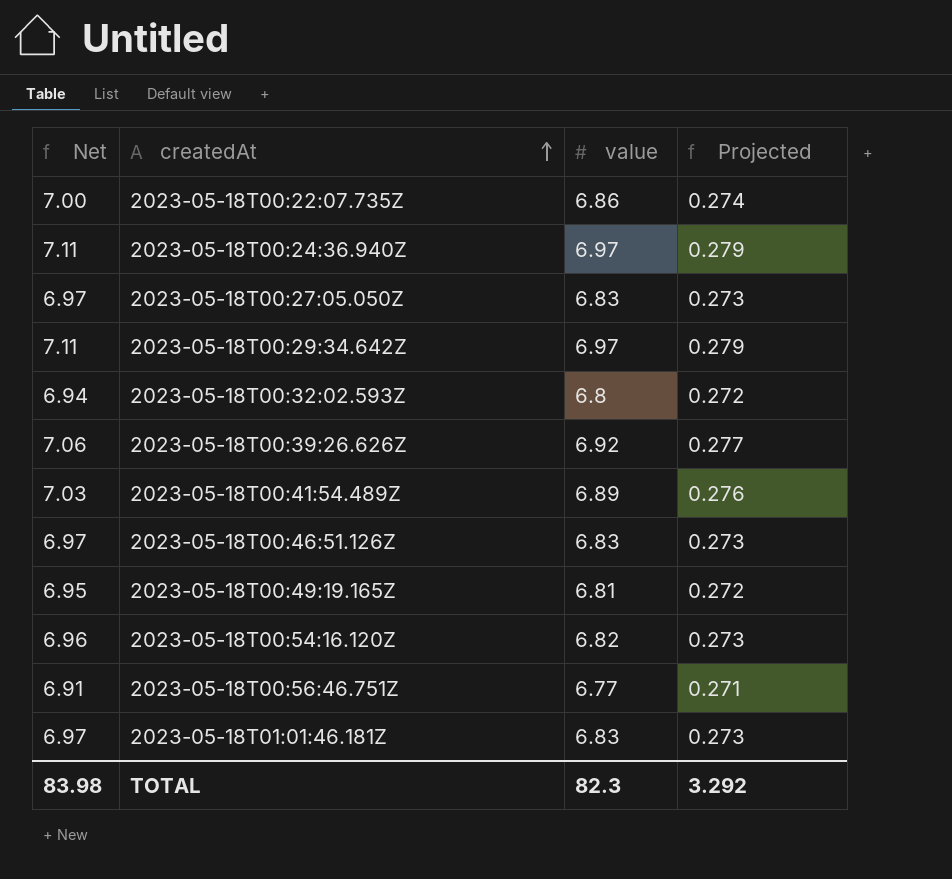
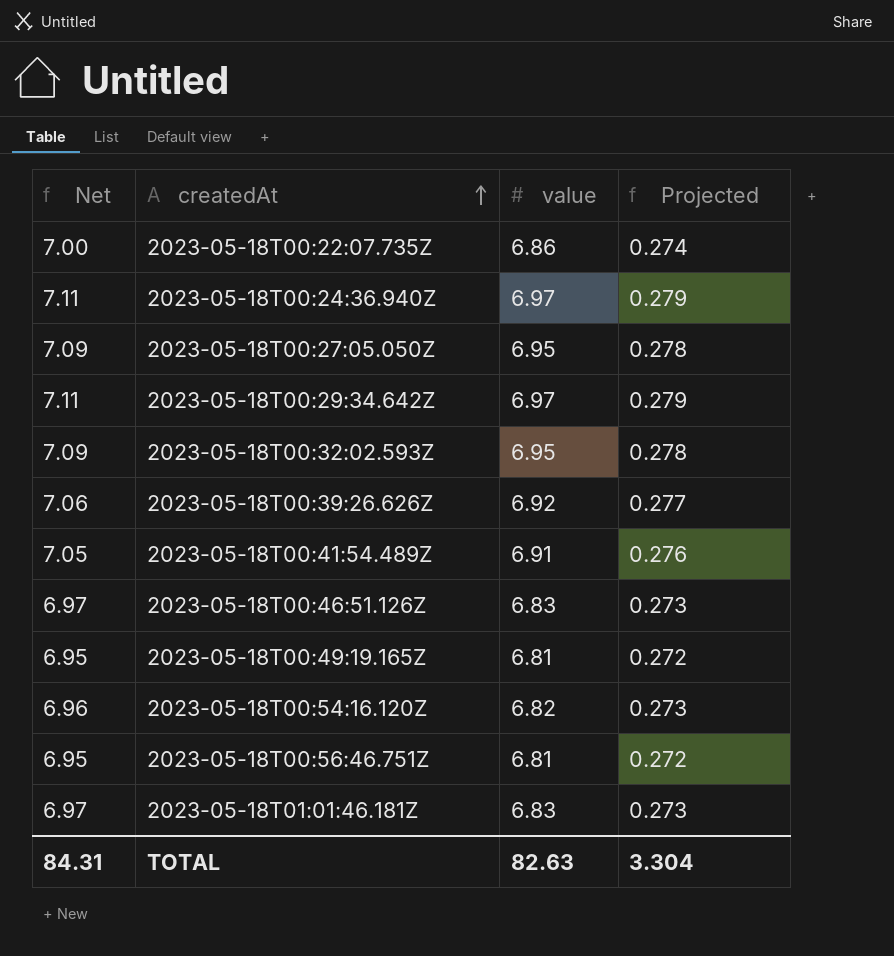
2023-05-18T00:27:05.050Z | Net: 6.97 -> 7.09
2023-05-18T00:27:05.050Z | value: 6.83 -> 6.95
2023-05-18T00:27:05.050Z | Projected: 0.273 -> 0.278
2023-05-18T00:32:02.593Z | Net: 6.94 -> 7.09
2023-05-18T00:32:02.593Z | value: 6.8 -> 6.95
2023-05-18T00:32:02.593Z | Projected: 0.272 -> 0.278
2023-05-18T00:41:54.489Z | Net: 7.03 -> 7.05
2023-05-18T00:41:54.489Z | value: 6.89 -> 6.91
2023-05-18T00:56:46.751Z | Net: 6.91 -> 6.95
2023-05-18T00:56:46.751Z | value: 6.77 -> 6.81
2023-05-18T00:56:46.751Z | Projected: 0.271 -> 0.272
TOTAL | Net: 83.98 -> 84.31
TOTAL | value: 82.3 -> 82.63
TOTAL | Projected: 3.292 -> 3.304

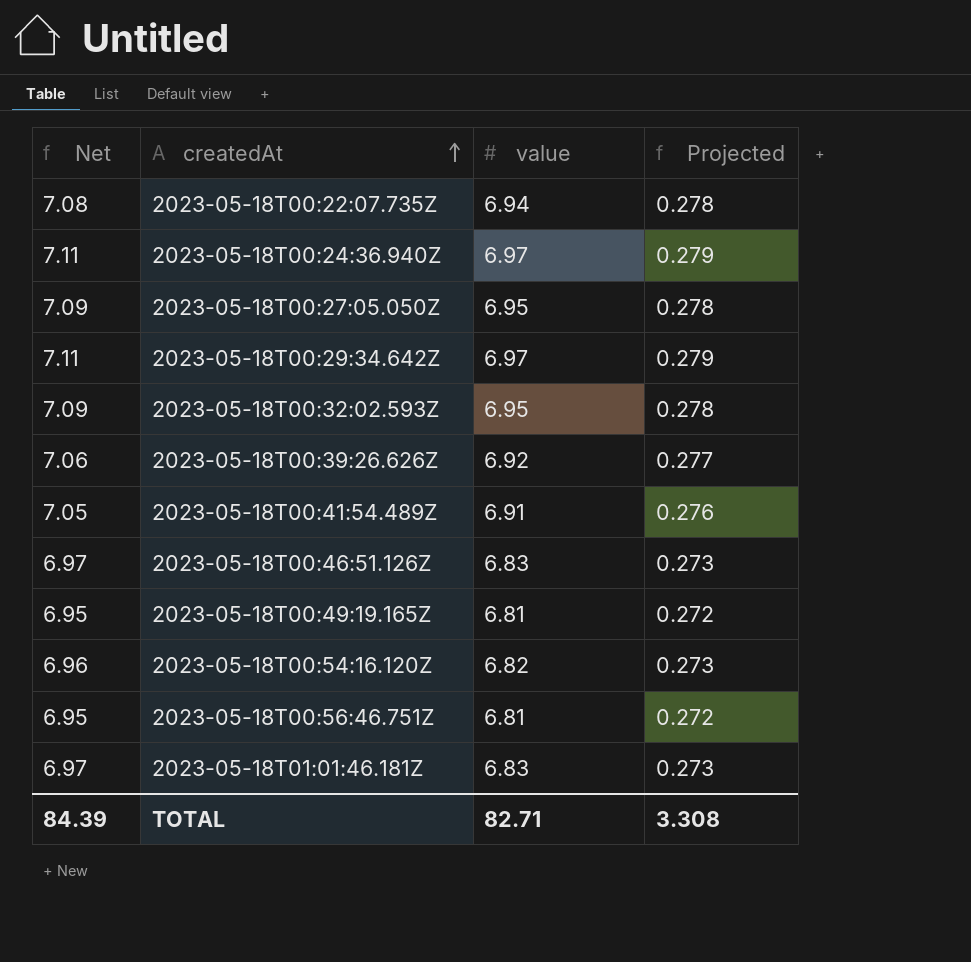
2023-05-18T00:22:07.735Z | Net: 7.00 -> 7.08
2023-05-18T00:22:07.735Z | value: 6.86 -> 6.94
2023-05-18T00:22:07.735Z | Projected: 0.274 -> 0.278
TOTAL | Net: 84.31 -> 84.39
TOTAL | value: 82.63 -> 82.71
TOTAL | Projected: 3.304 -> 3.308

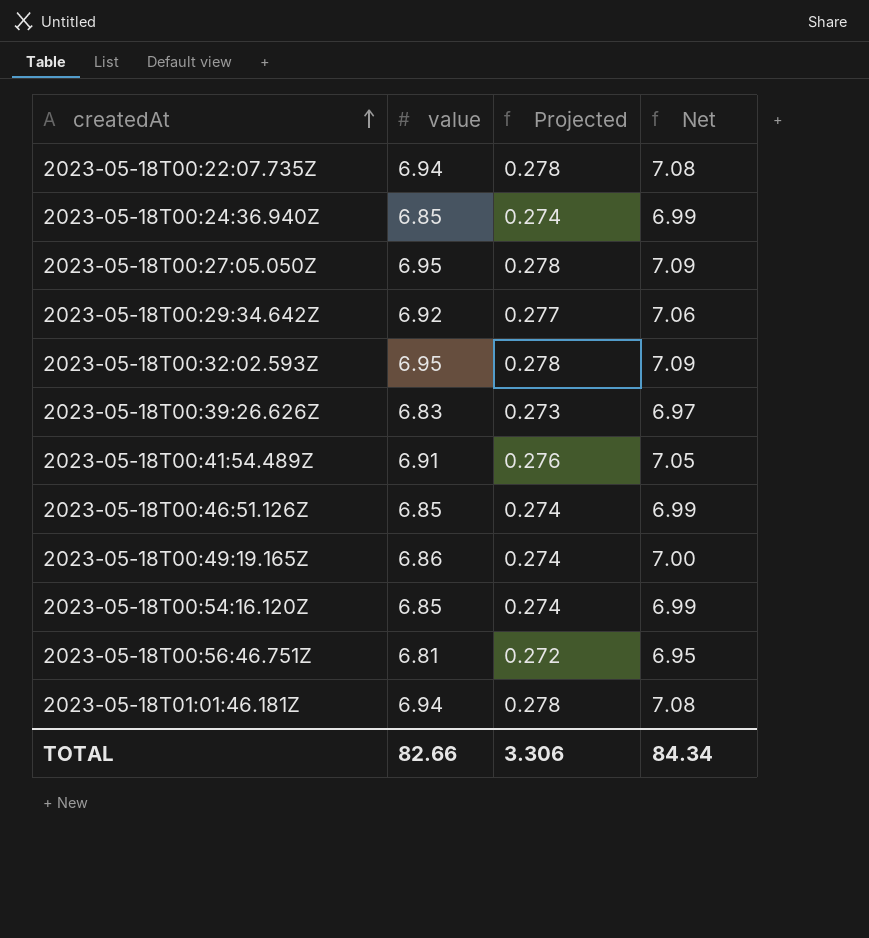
column Net | position: 1 -> 4
2023-05-18T00:24:36.940Z | value: 6.97 -> 6.85
2023-05-18T00:24:36.940Z | Projected: 0.279 -> 0.274
2023-05-18T00:24:36.940Z | Net: 7.11 -> 6.99
2023-05-18T00:29:34.642Z | value: 6.97 -> 6.92
2023-05-18T00:29:34.642Z | Projected: 0.279 -> 0.277
2023-05-18T00:29:34.642Z | Net: 7.11 -> 7.06
2023-05-18T00:39:26.626Z | value: 6.92 -> 6.83
2023-05-18T00:39:26.626Z | Projected: 0.277 -> 0.273
2023-05-18T00:39:26.626Z | Net: 7.06 -> 6.97
2023-05-18T00:46:51.126Z | value: 6.83 -> 6.85
2023-05-18T00:46:51.126Z | Projected: 0.273 -> 0.274
2023-05-18T00:46:51.126Z | Net: 6.97 -> 6.99
2023-05-18T00:49:19.165Z | value: 6.81 -> 6.86
2023-05-18T00:49:19.165Z | Projected: 0.272 -> 0.274
2023-05-18T00:49:19.165Z | Net: 6.95 -> 7.00
2023-05-18T00:54:16.120Z | value: 6.82 -> 6.85
2023-05-18T00:54:16.120Z | Projected: 0.273 -> 0.274
2023-05-18T00:54:16.120Z | Net: 6.96 -> 6.99
2023-05-18T01:01:46.181Z | value: 6.83 -> 6.94
2023-05-18T01:01:46.181Z | Projected: 0.273 -> 0.278
2023-05-18T01:01:46.181Z | Net: 6.97 -> 7.08
TOTAL | value: 82.71 -> 82.66
TOTAL | Projected: 3.308 -> 3.306
TOTAL | Net: 84.39 -> 84.34

